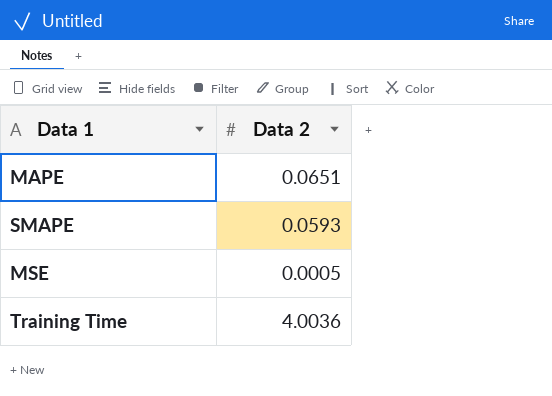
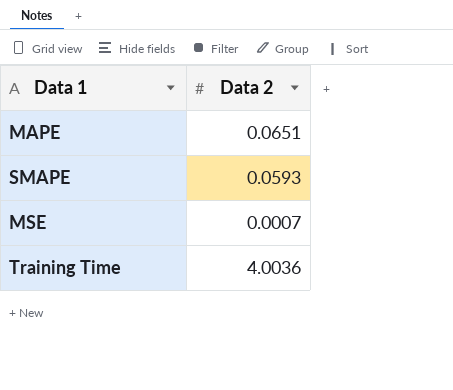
MSE | Data 2: 0.0005 -> 0.0007

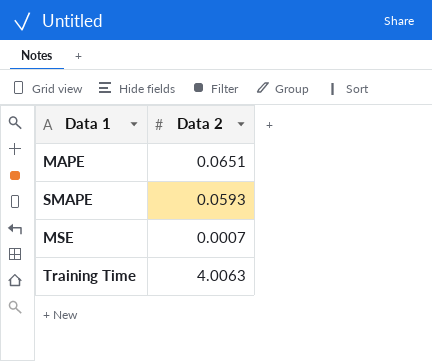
Training Time | Data 2: 4.0036 -> 4.0063

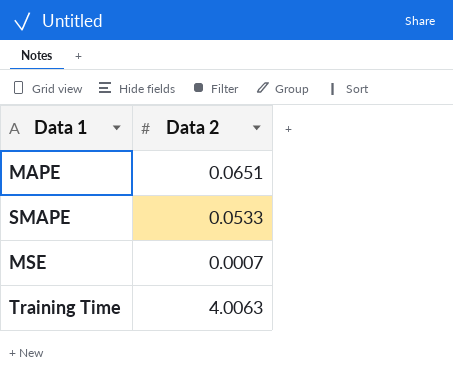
SMAPE | Data 2: 0.0593 -> 0.0533

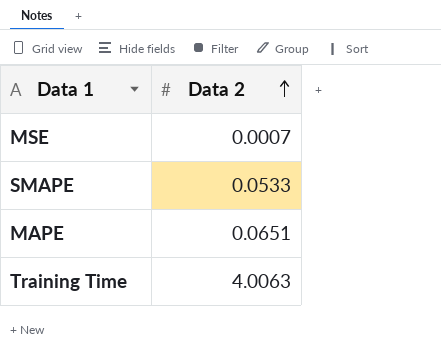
row order: none -> Data 2 ascending

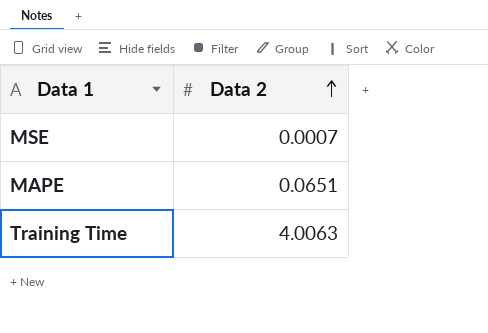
row SMAPE: 0.0533 -> none

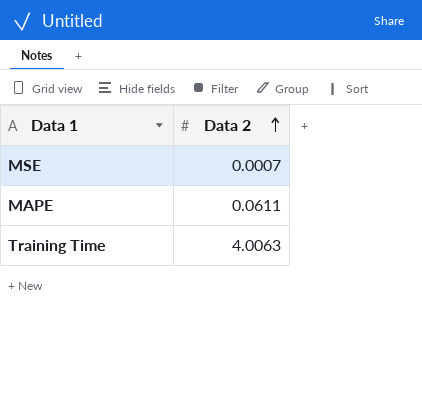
MAPE | Data 2: 0.0651 -> 0.0611

